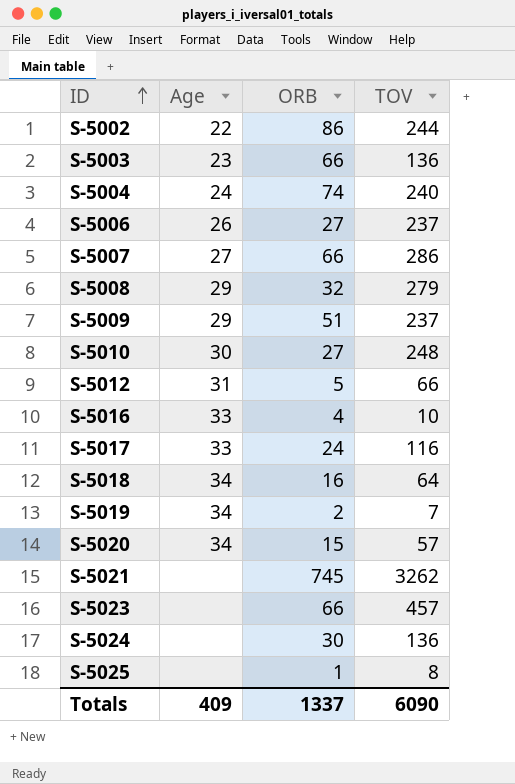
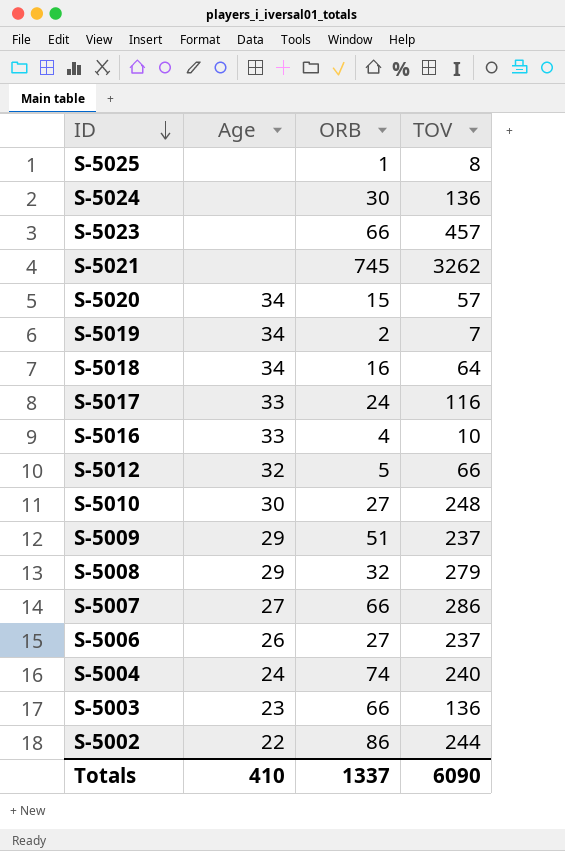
row order: ID ascending -> ID descending
S-5012 | Age: 31 -> 32
Totals | Age: 409 -> 410

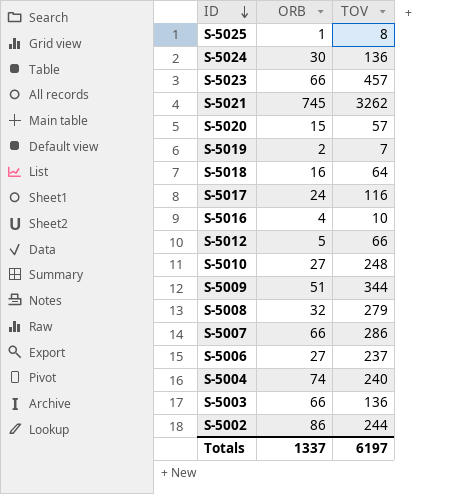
column Age | position: 2 -> none
S-5009 | TOV: 237 -> 344
Totals | TOV: 6090 -> 6197

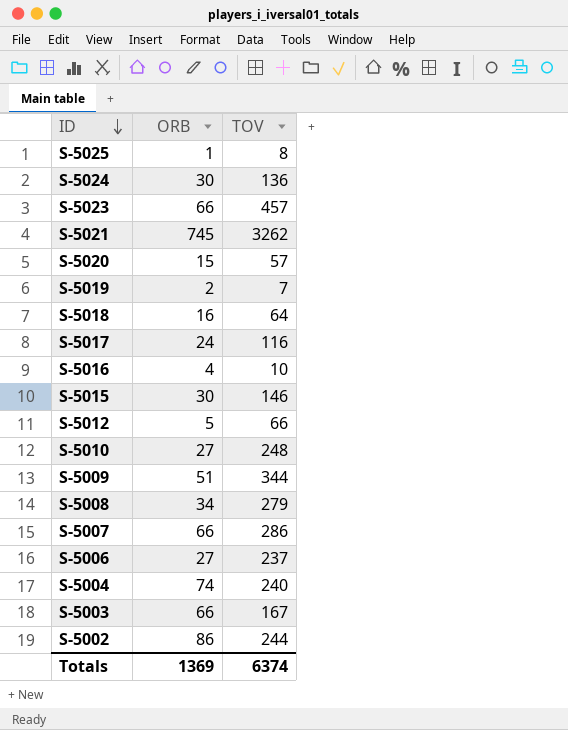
row S-5015: none -> 30 | 146
S-5008 | ORB: 32 -> 34
S-5003 | TOV: 136 -> 167
Totals | ORB: 1337 -> 1369
Totals | TOV: 6197 -> 6374

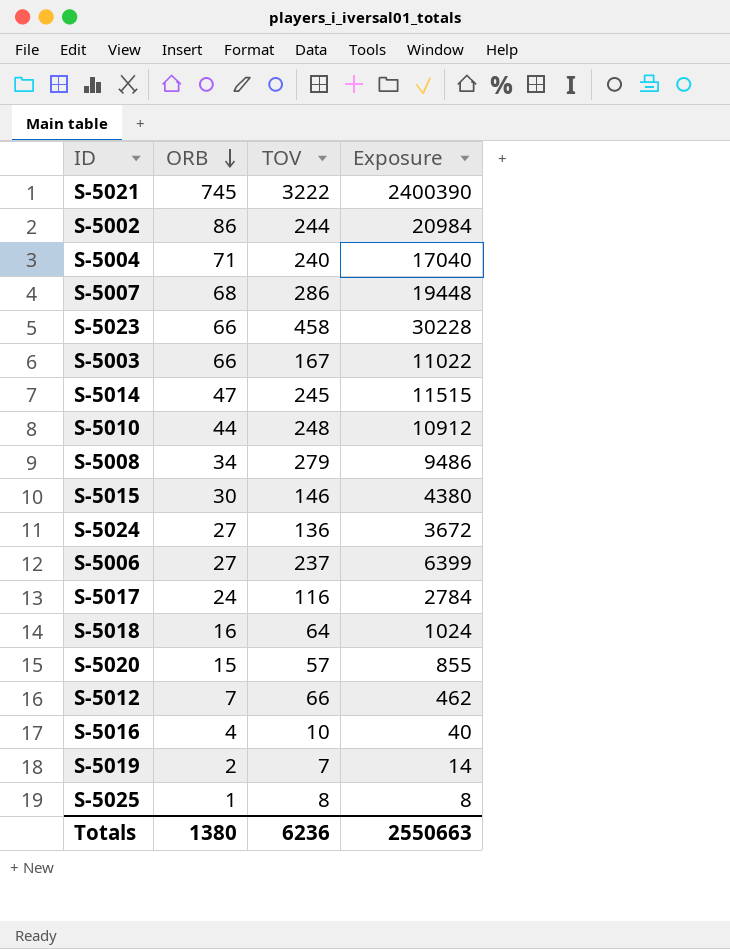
row order: ID descending -> ORB descending
column Exposure | formula: none -> [ORB] * [TOV]
row S-5009: 51 | 344 -> none
S-5021 | TOV: 3262 -> 3222
S-5004 | ORB: 74 -> 71
S-5007 | ORB: 66 -> 68
S-5023 | TOV: 457 -> 458
row S-5014: none -> 47 | 245 | 11515
S-5010 | ORB: 27 -> 44
S-5024 | ORB: 30 -> 27
S-5012 | ORB: 5 -> 7
Totals | ORB: 1369 -> 1380
Totals | TOV: 6374 -> 6236

